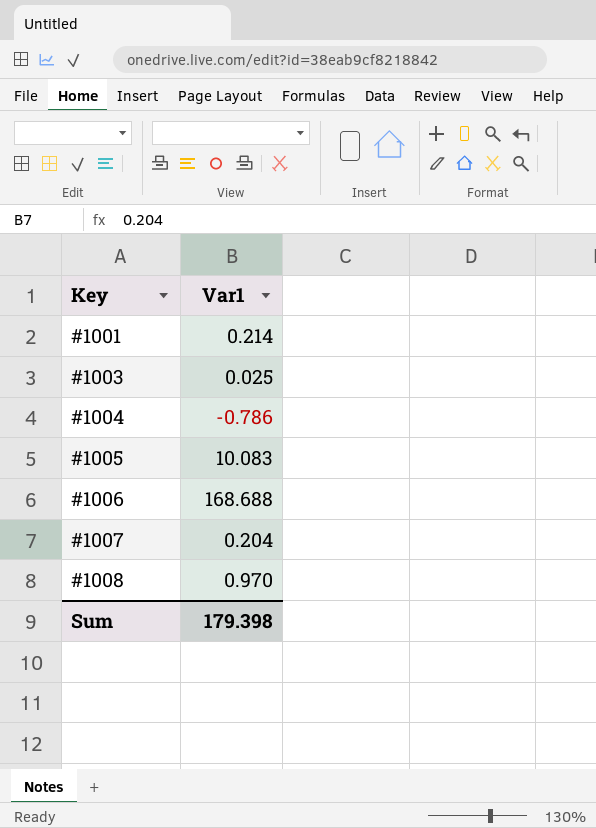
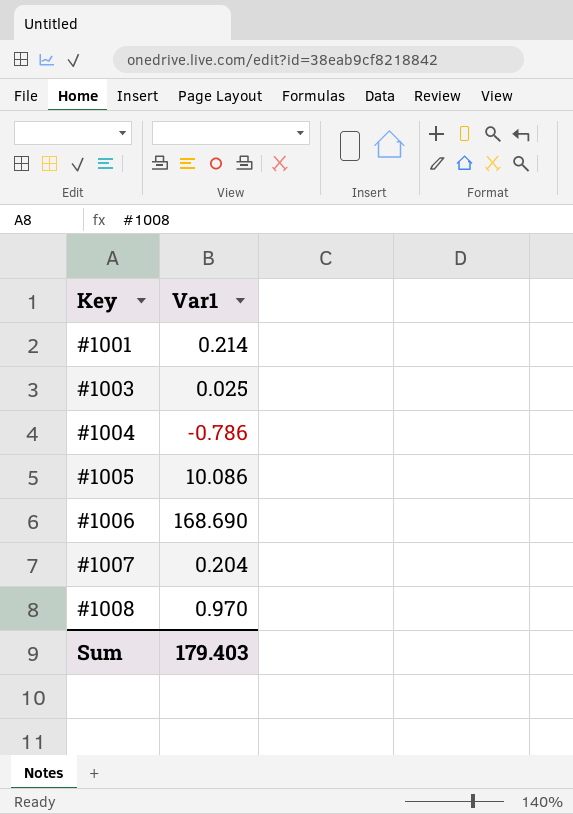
#1005 | Var1: 10.083 -> 10.086
#1006 | Var1: 168.688 -> 168.690
Sum | Var1: 179.398 -> 179.403

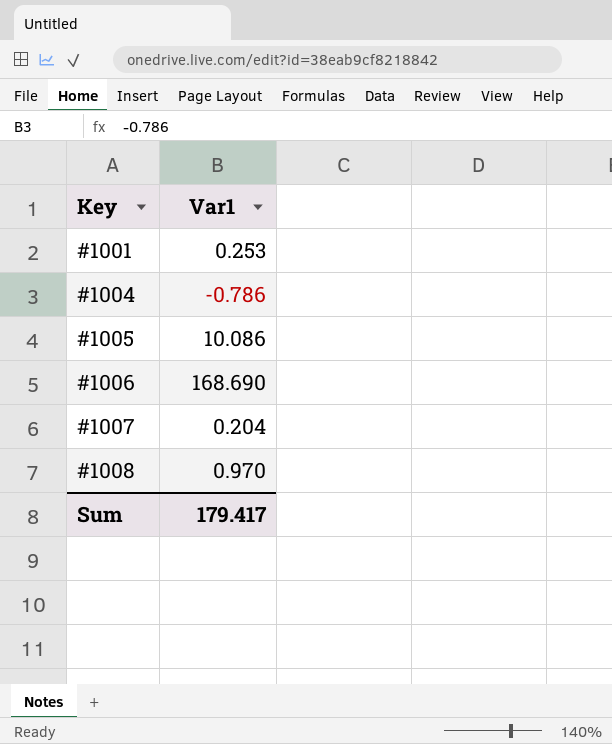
row #1003: 0.025 -> none
#1001 | Var1: 0.214 -> 0.253
Sum | Var1: 179.403 -> 179.417

